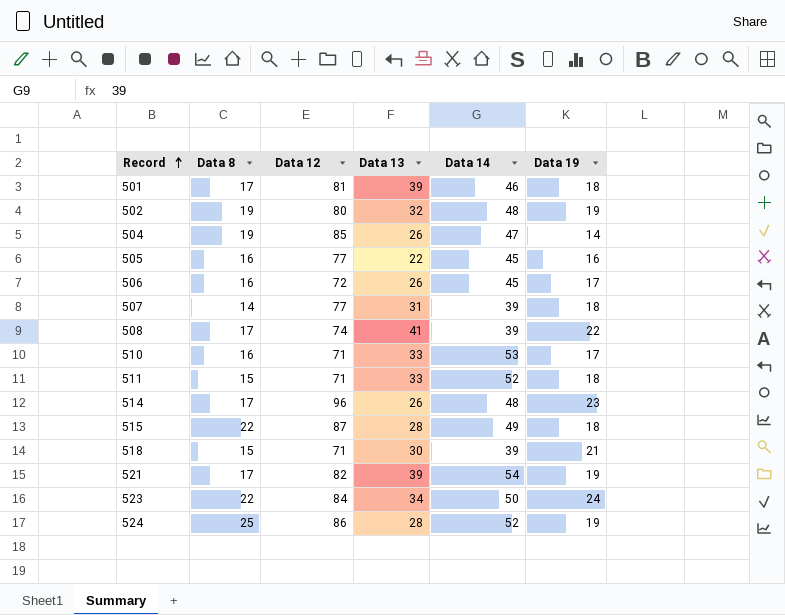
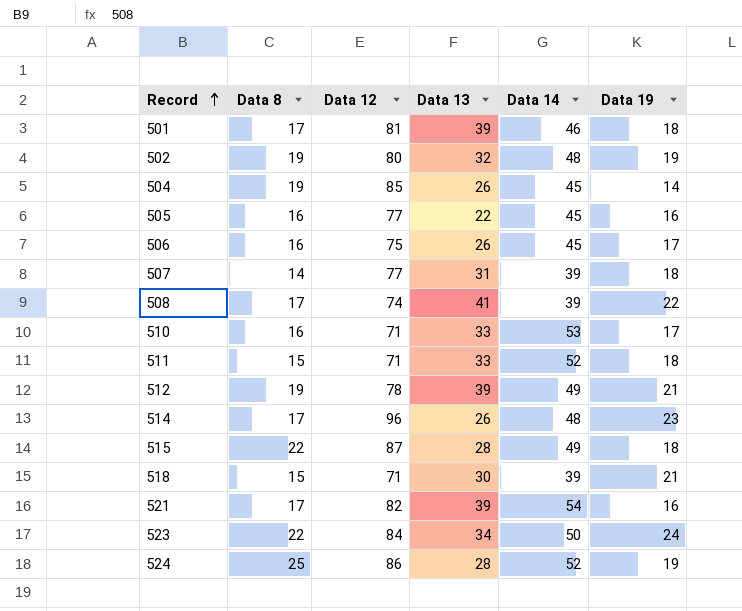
504 | Data 14: 47 -> 45
506 | Data 12: 72 -> 75
row 512: none -> 19 | 78 | 39 | 49 | 21
521 | Data 19: 19 -> 16

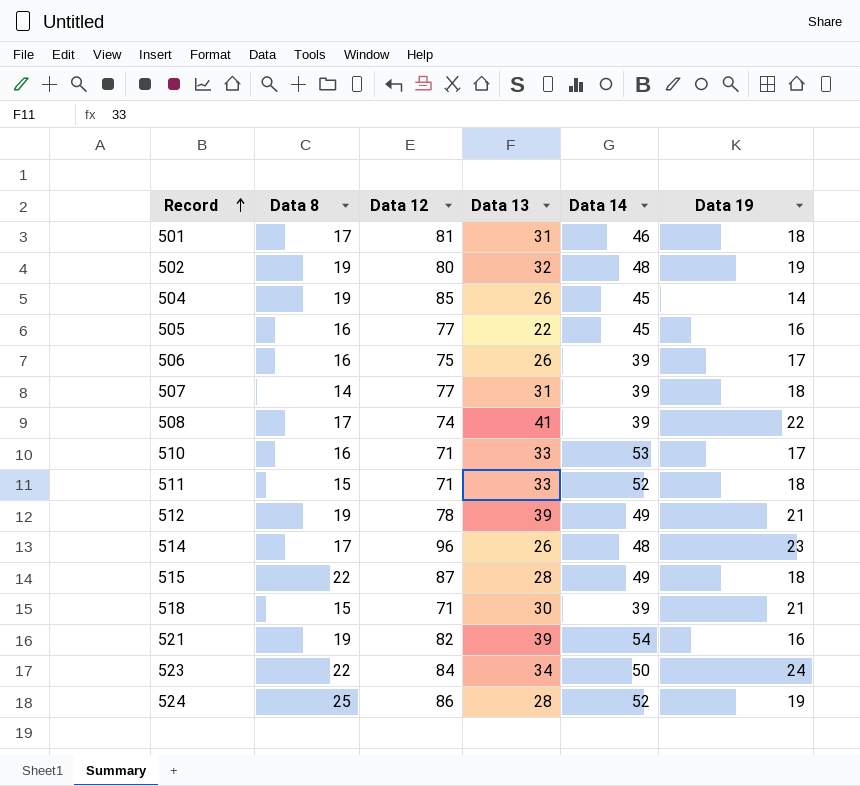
501 | Data 13: 39 -> 31
506 | Data 14: 45 -> 39
521 | Data 8: 17 -> 19

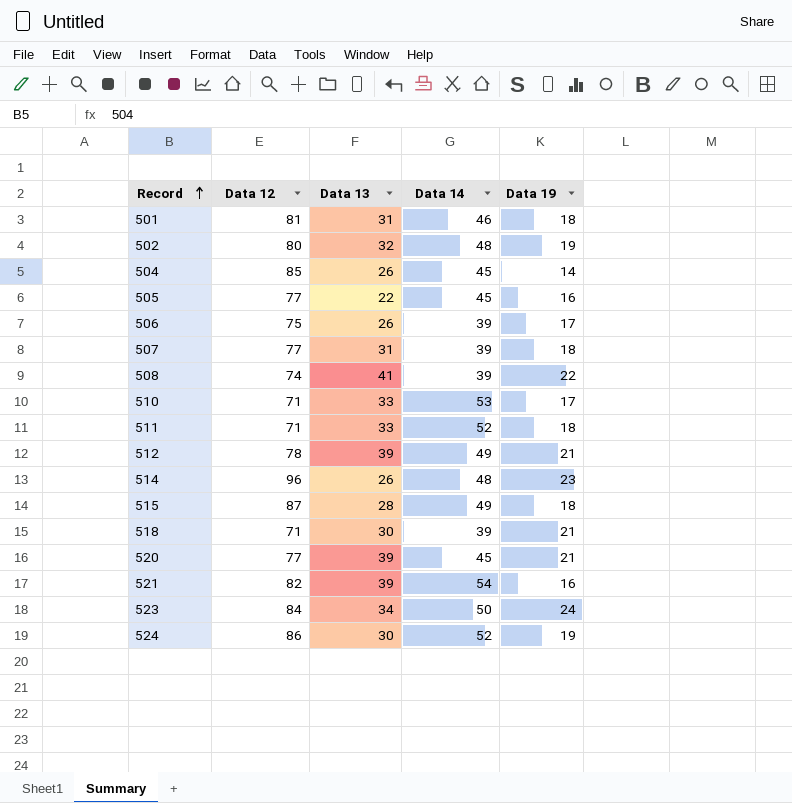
column Data 8 | position: 2 -> none
row 520: none -> 77 | 39 | 45 | 21
524 | Data 13: 28 -> 30

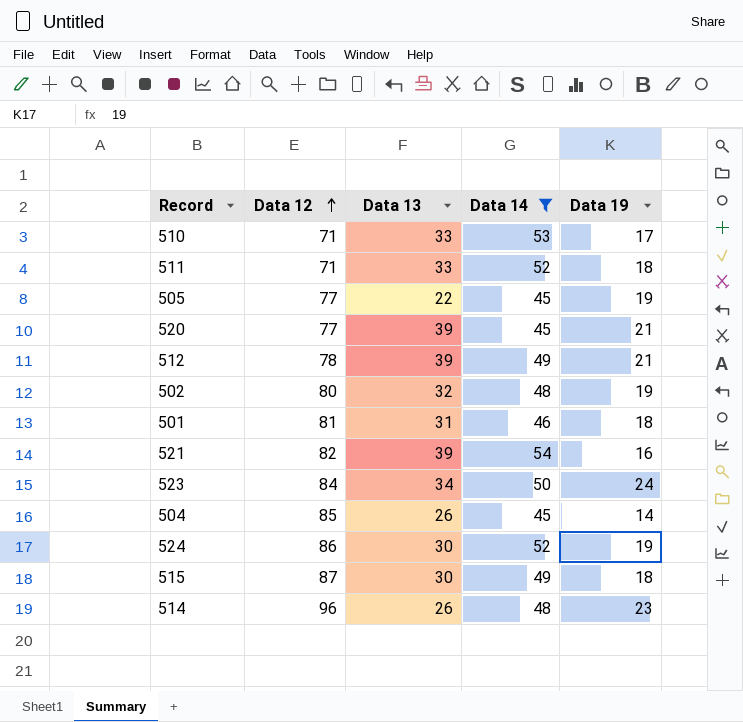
filter: none -> Data 14 != 39
row order: Record ascending -> Data 12 ascending
505 | Data 19: 16 -> 19
515 | Data 13: 28 -> 30

